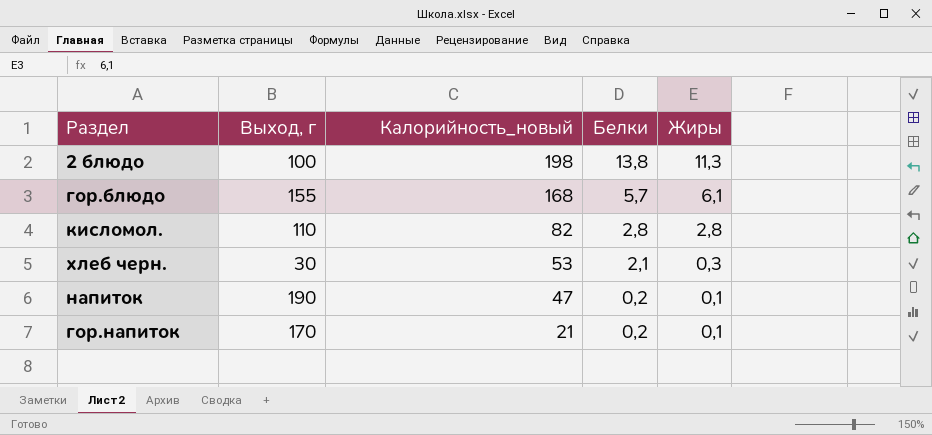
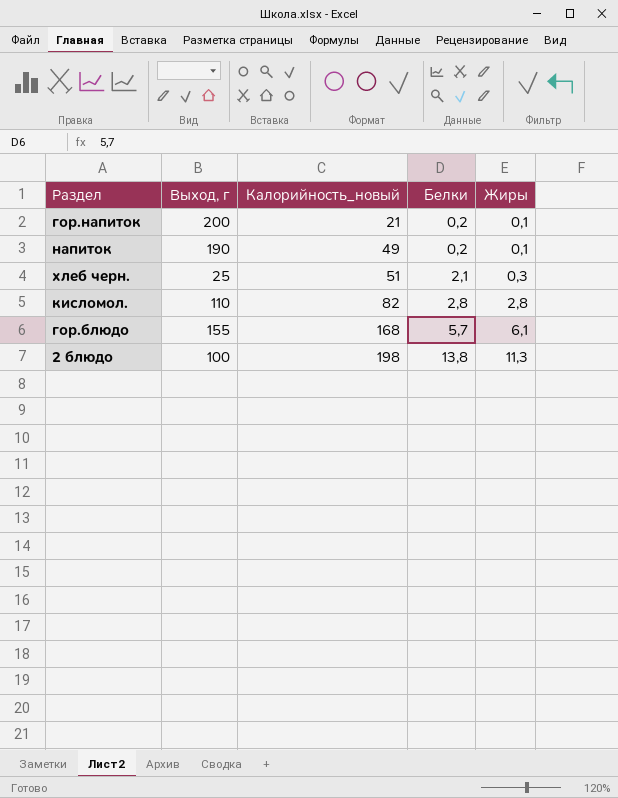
row order: Калорийность_новый descending -> Калорийность_новый ascending
гор.напиток | Выход, г: 170 -> 200
напиток | Калорийность_новый: 47 -> 49
хлеб черн. | Выход, г: 30 -> 25
хлеб черн. | Калорийность_новый: 53 -> 51

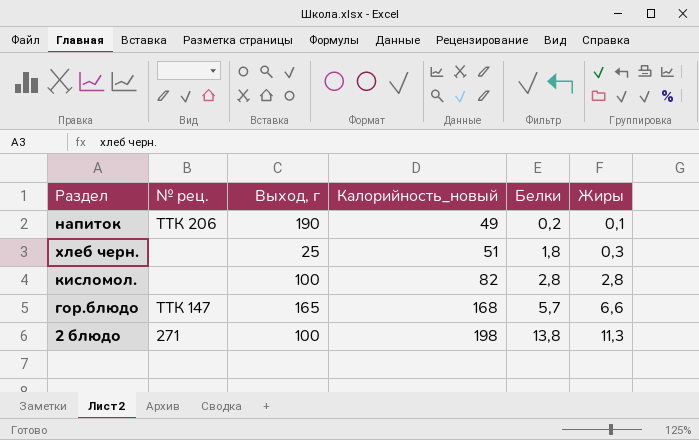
column № рец. | position: none -> 2
row гор.напиток: 200 | 21 | 0,2 | 0,1 -> none
хлеб черн. | Белки: 2,1 -> 1,8
кисломол. | Выход, г: 110 -> 100
гор.блюдо | Выход, г: 155 -> 165
гор.блюдо | Жиры: 6,1 -> 6,6

